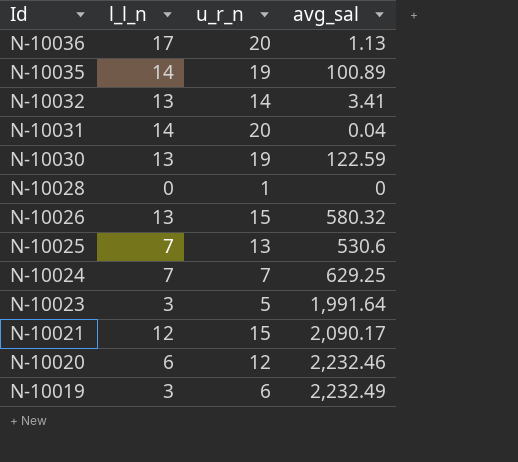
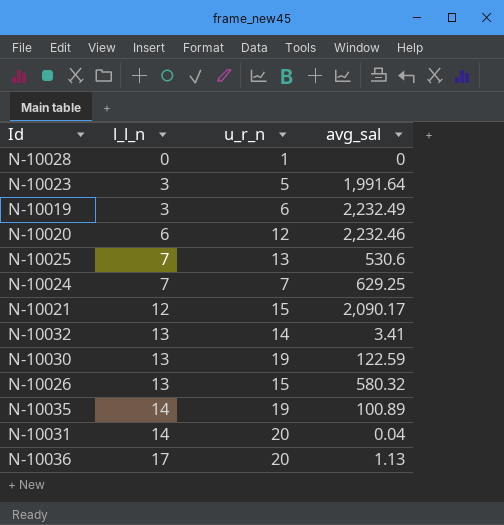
row order: Id descending -> l_l_n ascending

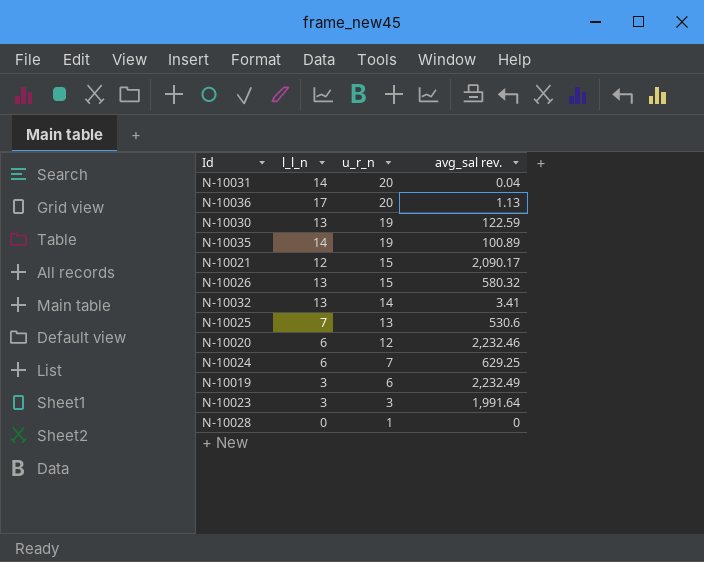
row order: l_l_n ascending -> u_r_n descending
column name: avg_sal -> avg_sal rev.
N-10024 | l_l_n: 7 -> 6
N-10023 | u_r_n: 5 -> 3

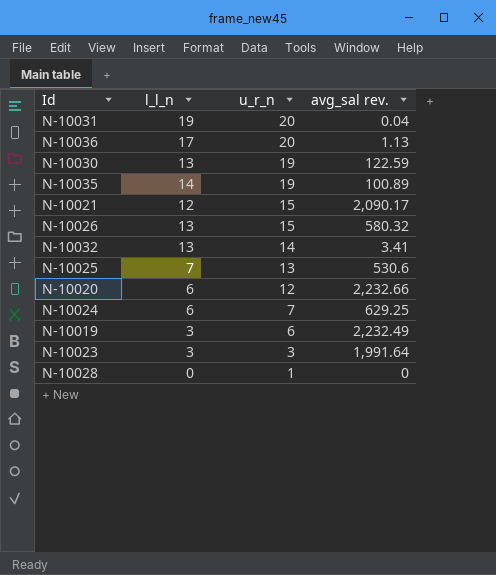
N-10031 | l_l_n: 14 -> 19
N-10020 | avg_sal rev.: 2,232.46 -> 2,232.66

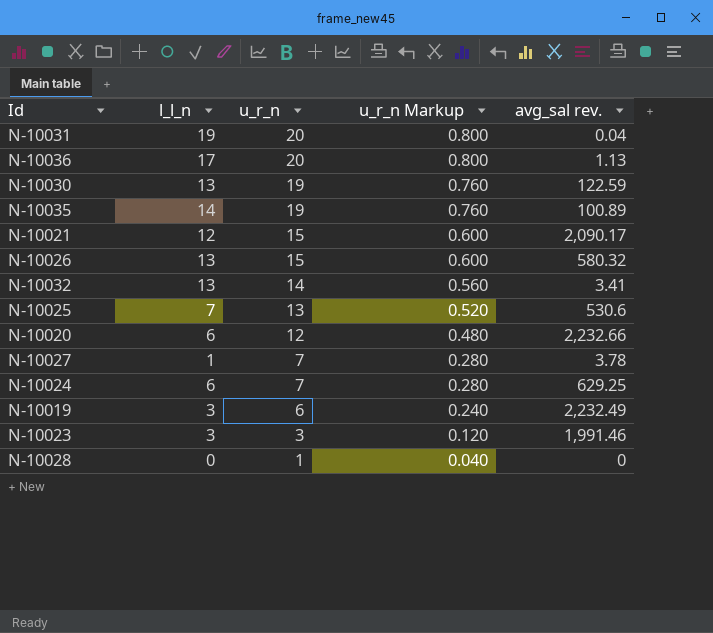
column u_r_n Markup | formula: none -> [u_r_n] * 0.04
row N-10027: none -> 1 | 7 | 0.280 | 3.78
N-10023 | avg_sal rev.: 1,991.64 -> 1,991.46

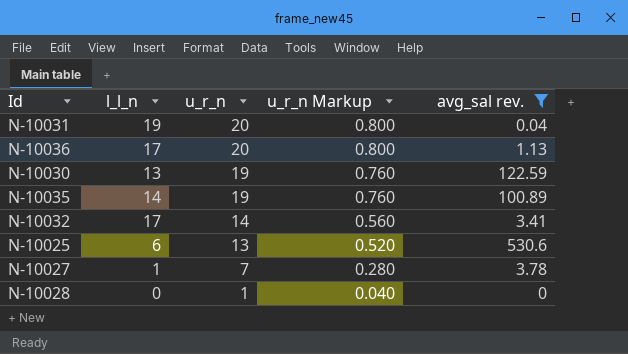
filter: none -> avg_sal rev. <= 530.6
N-10032 | l_l_n: 13 -> 17
N-10025 | l_l_n: 7 -> 6

